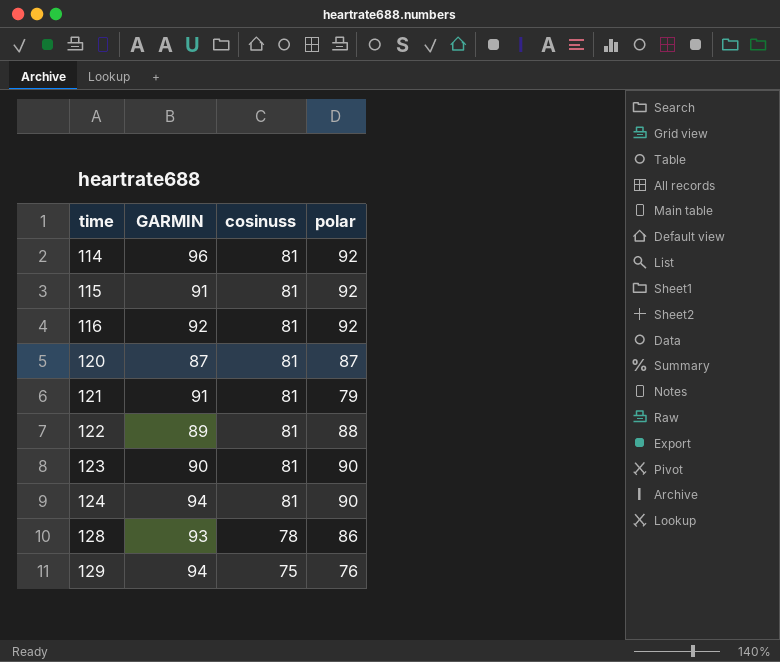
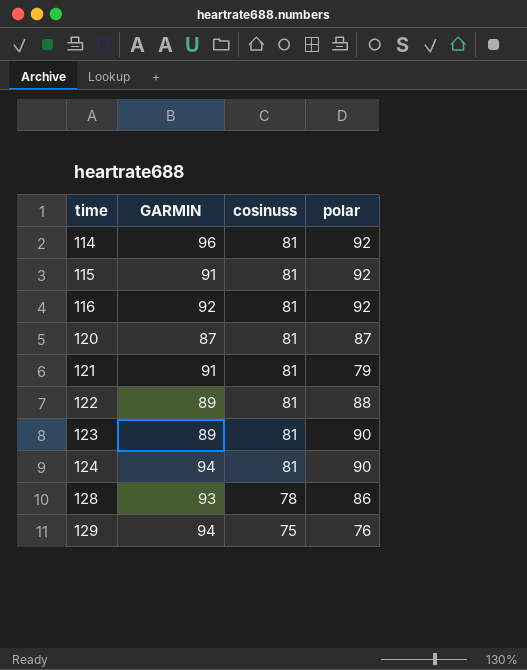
123 | GARMIN: 90 -> 89

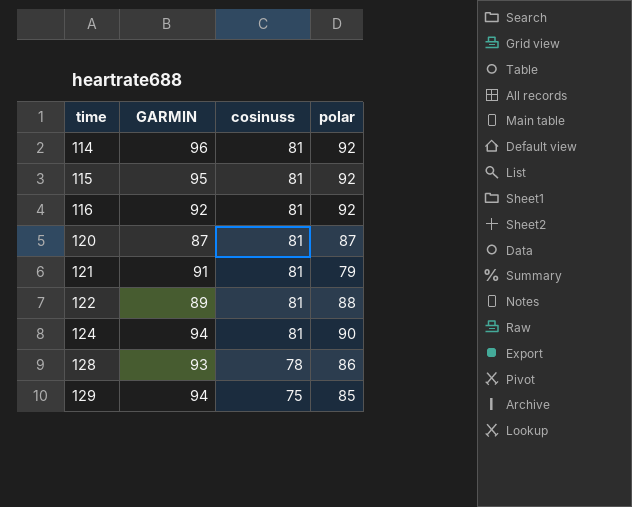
row 123: 89 | 81 | 90 -> none
115 | GARMIN: 91 -> 95
129 | polar: 76 -> 85

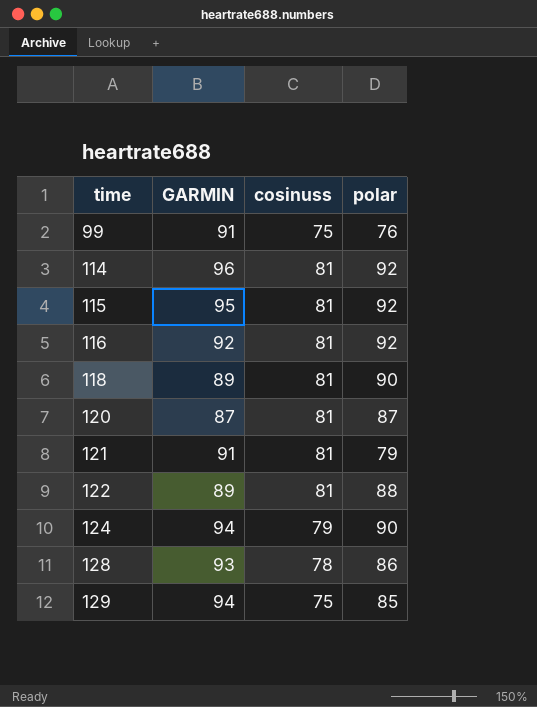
row 99: none -> 91 | 75 | 76
row 118: none -> 89 | 81 | 90
124 | cosinuss: 81 -> 79

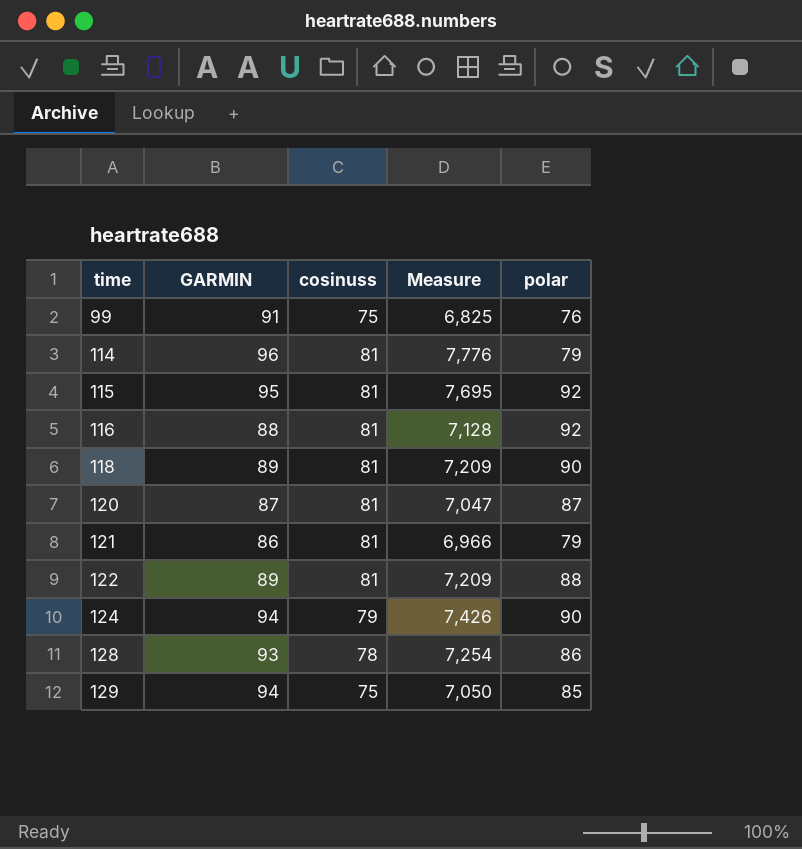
column Measure | formula: none -> [GARMIN] * [cosinuss]
114 | polar: 92 -> 79
116 | GARMIN: 92 -> 88
121 | GARMIN: 91 -> 86

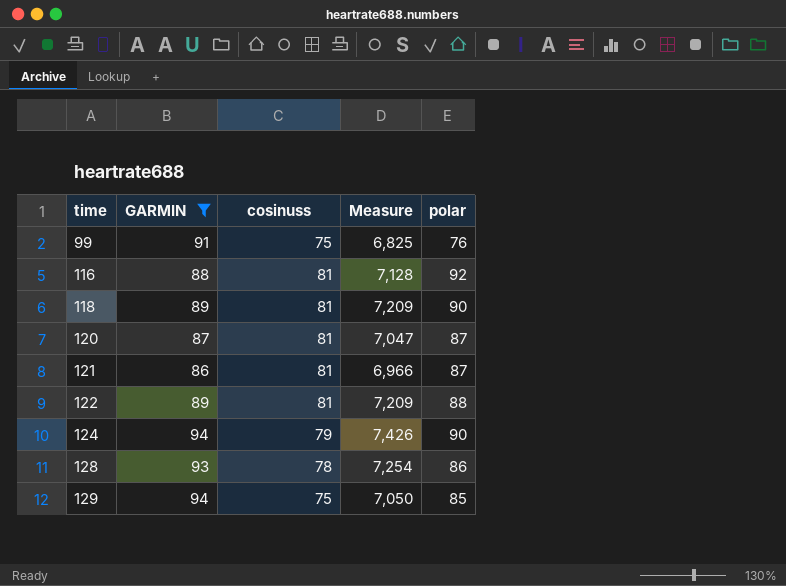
filter: none -> GARMIN <= 94
121 | polar: 79 -> 87

